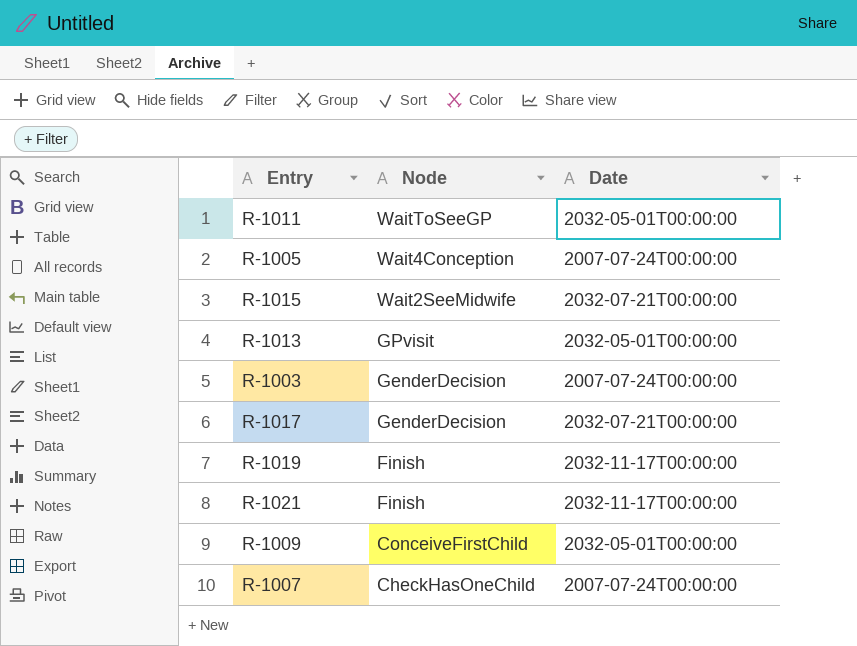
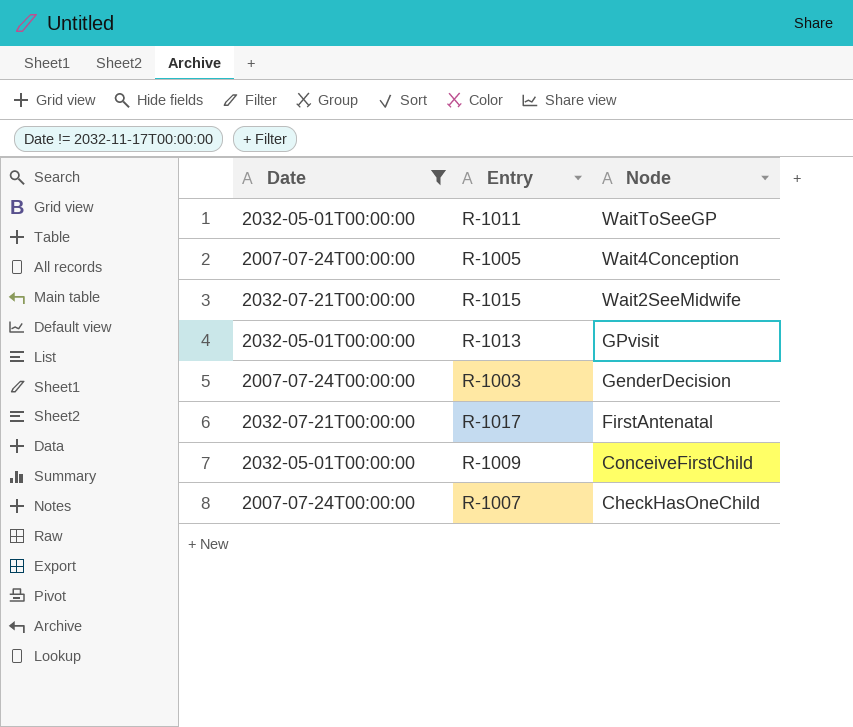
filter: none -> Date != 2032-11-17T00:00:00
column Date | position: 3 -> 1
R-1017 | Node: GenderDecision -> FirstAntenatal

